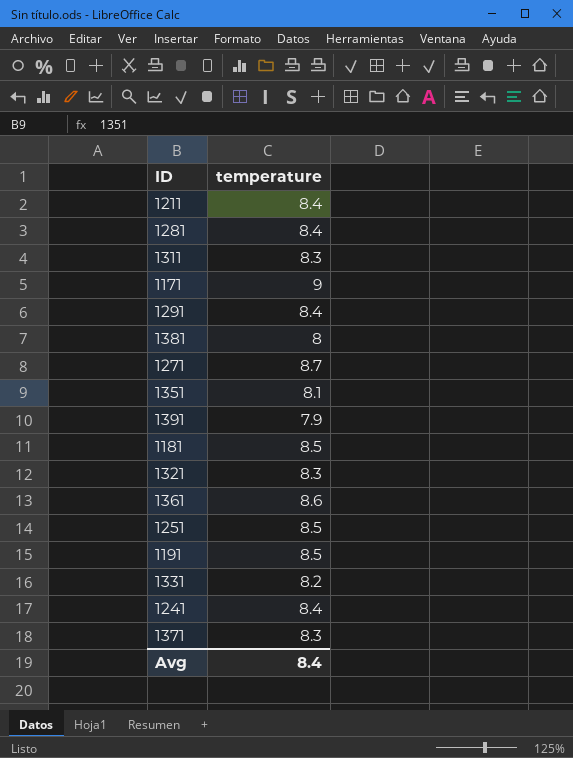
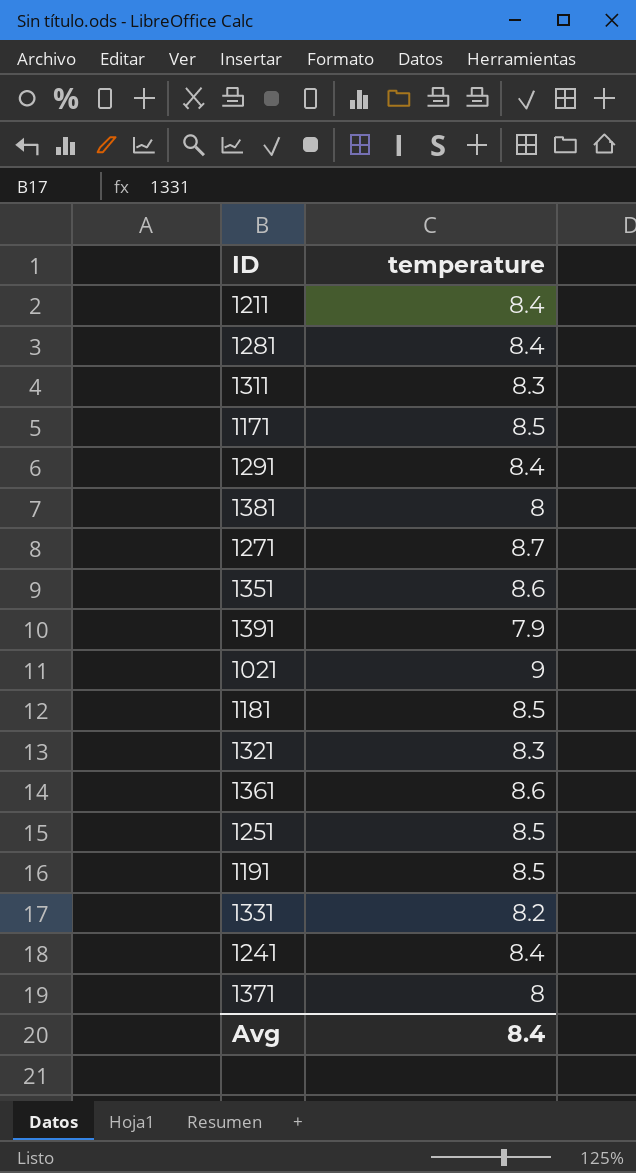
1171 | temperature: 9 -> 8.5
1351 | temperature: 8.1 -> 8.6
row 1021: none -> 9
1371 | temperature: 8.3 -> 8

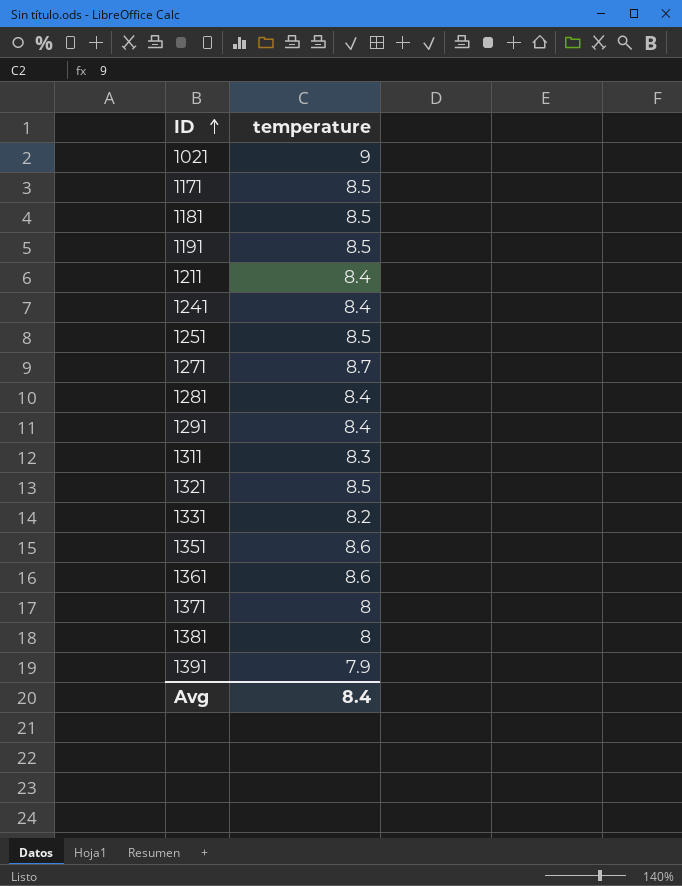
row order: none -> ID ascending
1321 | temperature: 8.3 -> 8.5

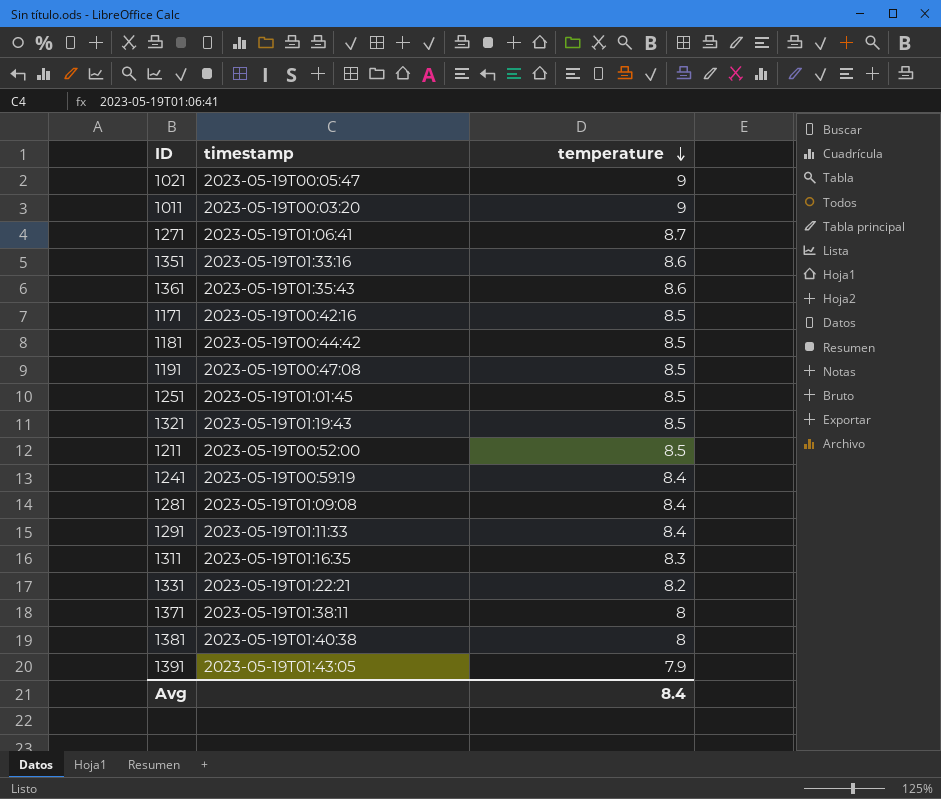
row order: ID ascending -> temperature descending
column timestamp | position: none -> 2
row 1011: none -> 2023-05-19T00:03:20 | 9
1211 | temperature: 8.4 -> 8.5

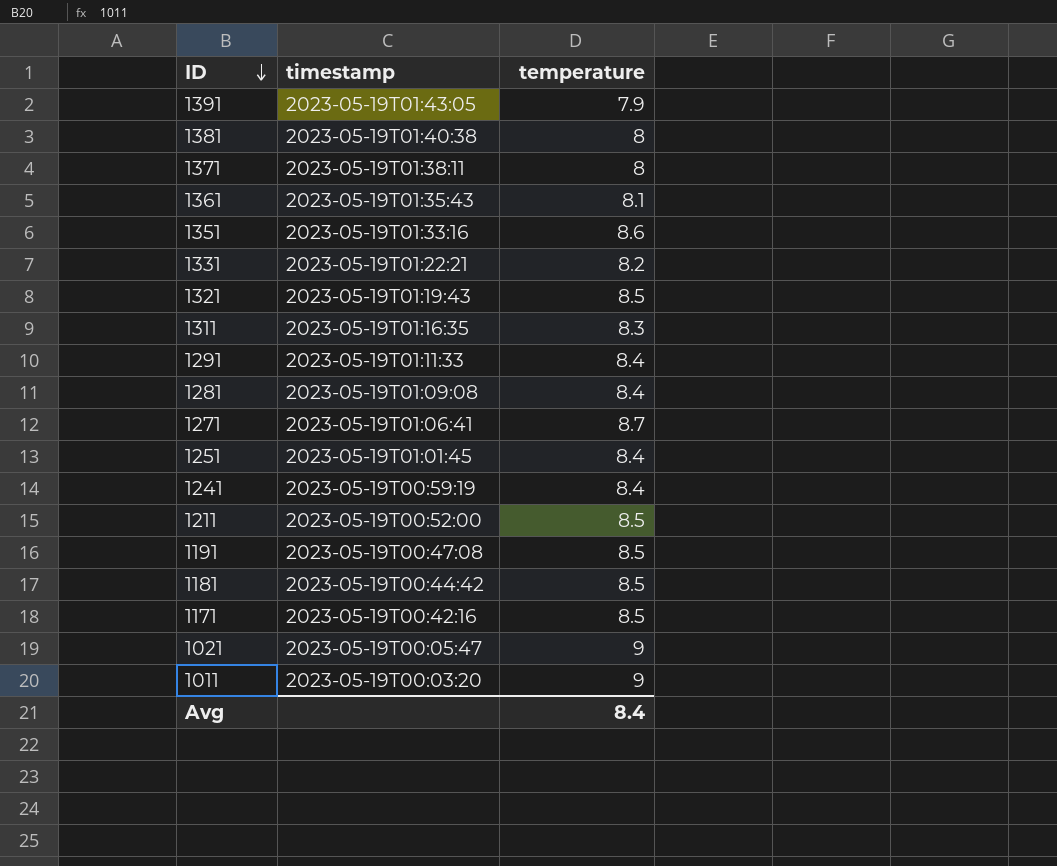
row order: temperature descending -> ID descending
1361 | temperature: 8.6 -> 8.1
1251 | temperature: 8.5 -> 8.4

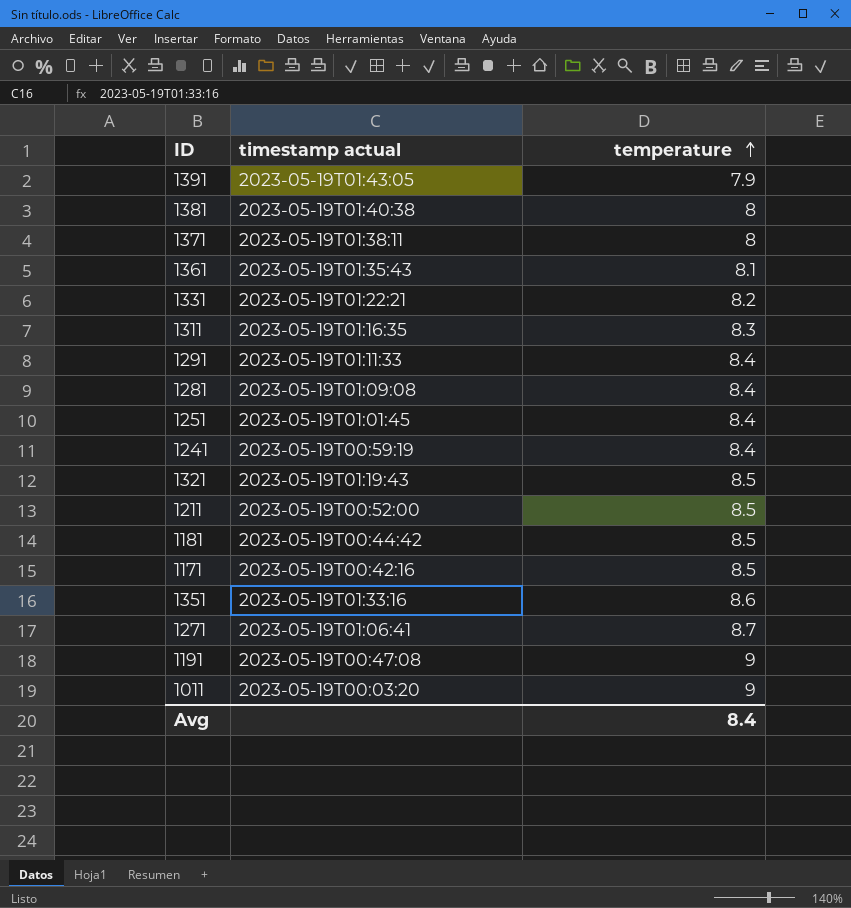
row order: ID descending -> temperature ascending
column name: timestamp -> timestamp actual
row 1021: 2023-05-19T00:05:47 | 9 -> none
1191 | temperature: 8.5 -> 9

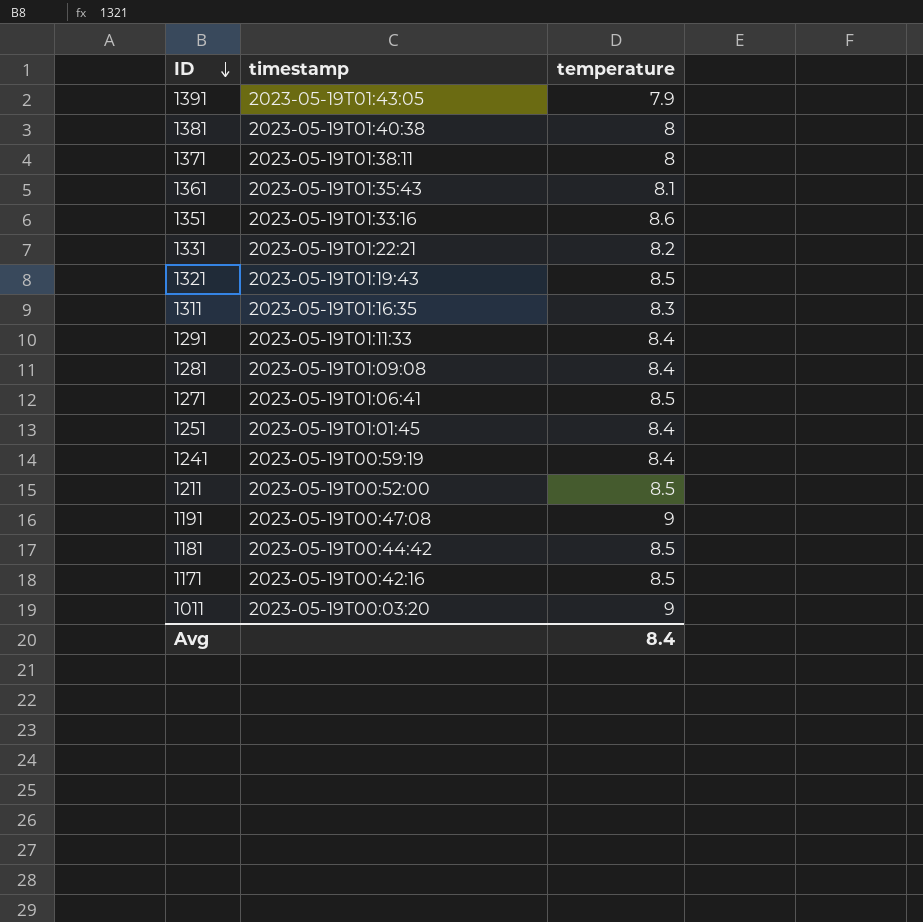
row order: temperature ascending -> ID descending
column name: timestamp actual -> timestamp
1271 | temperature: 8.7 -> 8.5

